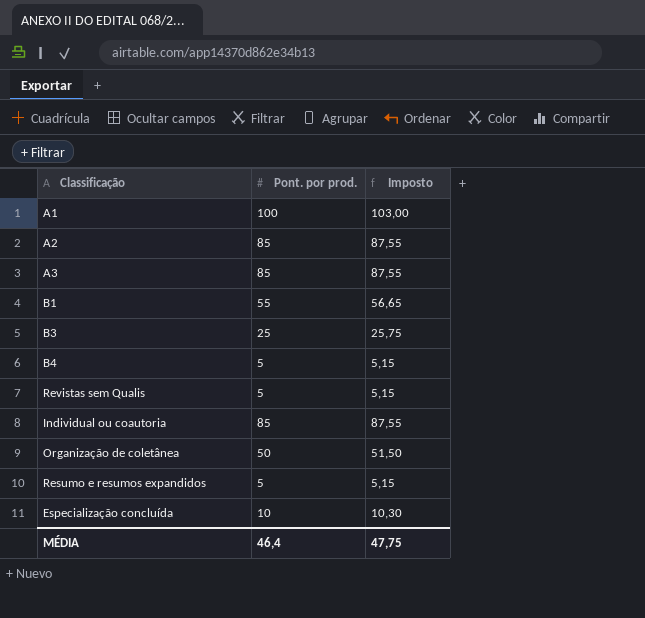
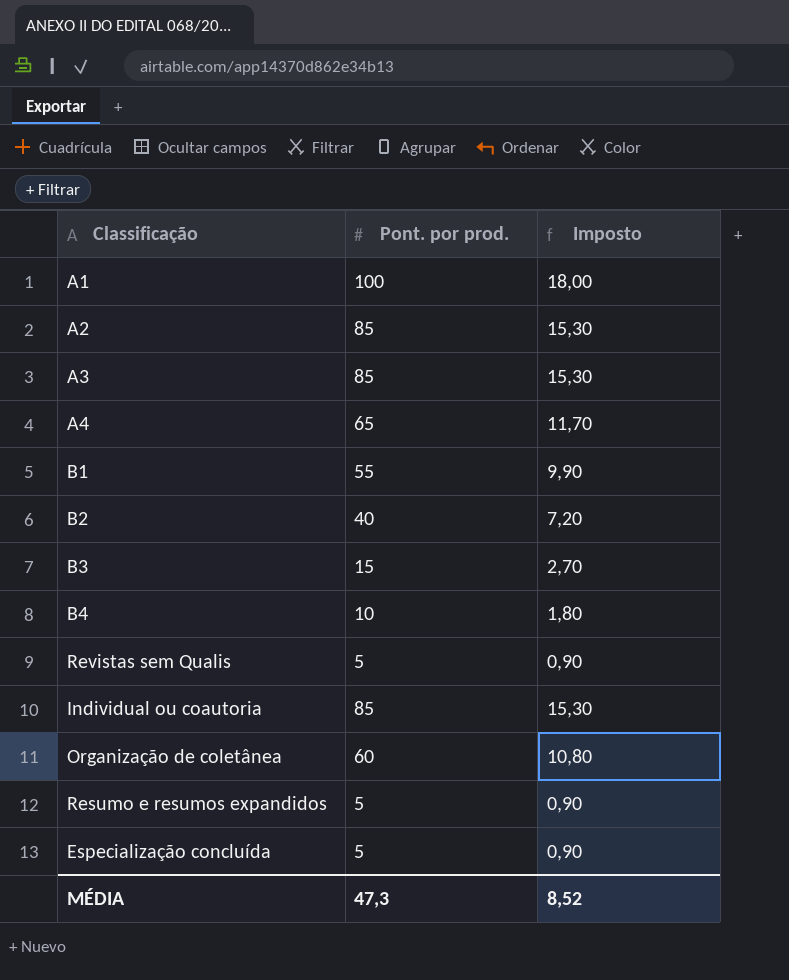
column Imposto | formula: [Pont. por prod.] * 1,03 -> [Pont. por prod.] * 0,18
row A4: none -> 65 | 11,70
row B2: none -> 40 | 7,20
B3 | Pont. por prod.: 25 -> 15
B4 | Pont. por prod.: 5 -> 10
Organização de coletânea | Pont. por prod.: 50 -> 60
Especialização concluída | Pont. por prod.: 10 -> 5
MÉDIA | Pont. por prod.: 46,4 -> 47,3
MÉDIA | Imposto: 47,75 -> 8,52

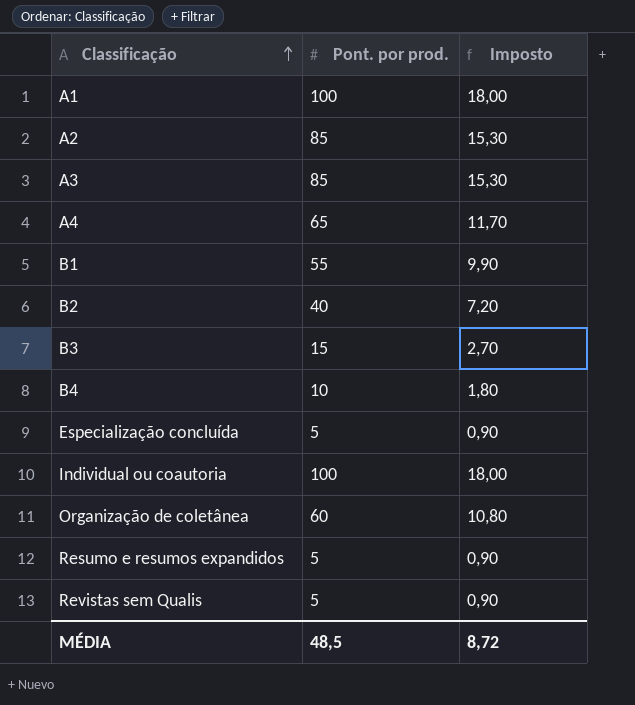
row order: none -> Classificação ascending
Individual ou coautoria | Pont. por prod.: 85 -> 100
Individual ou coautoria | Imposto: 15,30 -> 18,00
MÉDIA | Pont. por prod.: 47,3 -> 48,5
MÉDIA | Imposto: 8,52 -> 8,72

